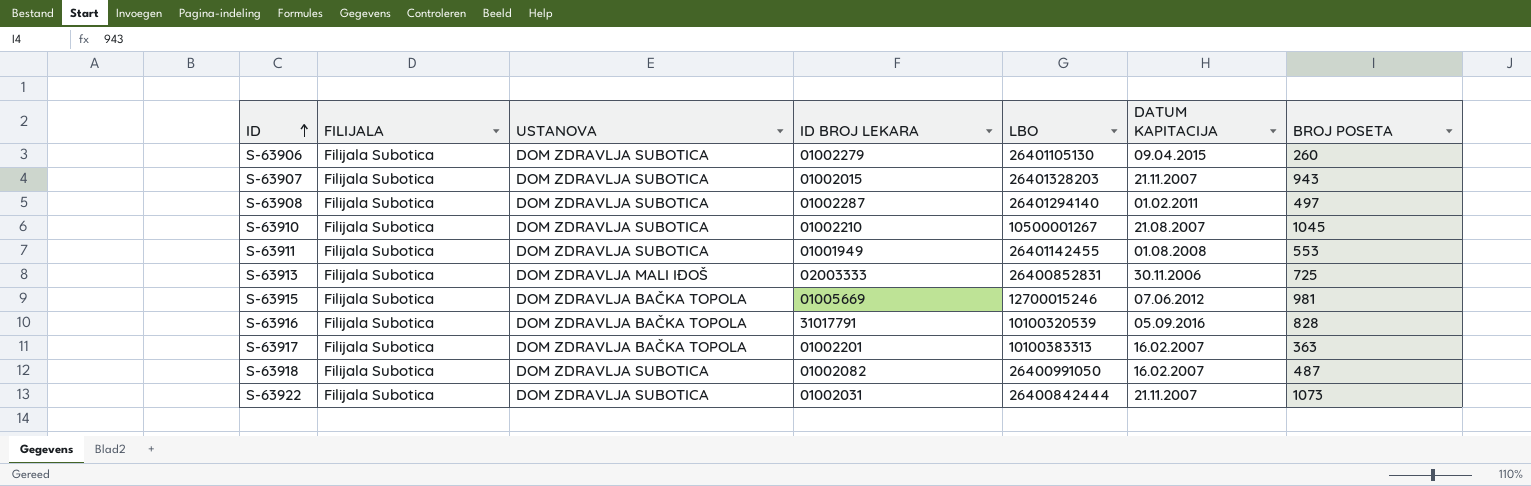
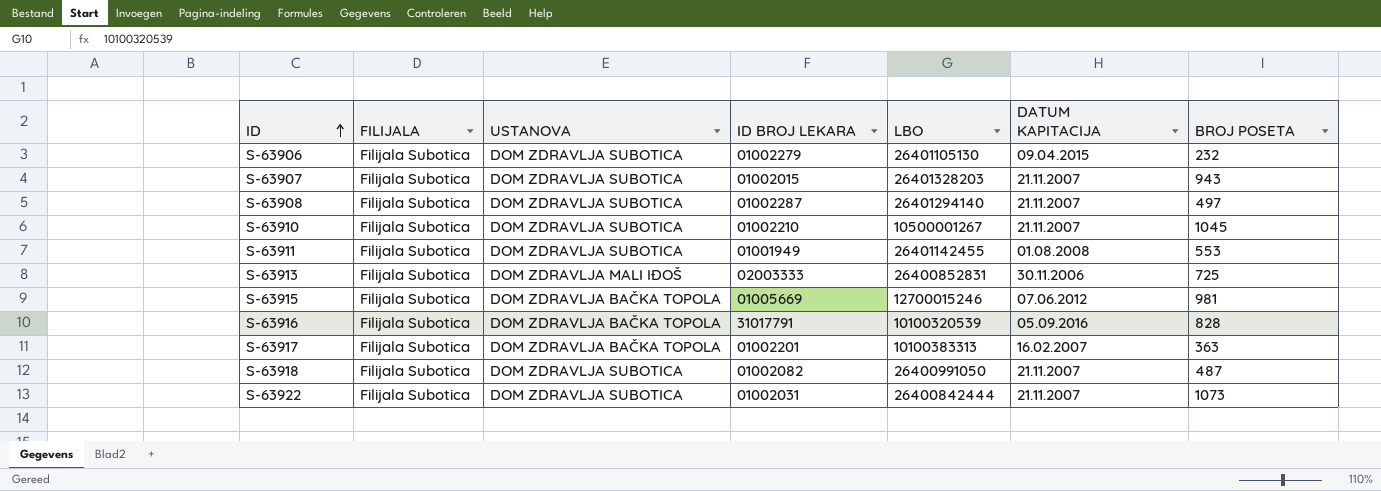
S-63906 | BROJ POSETA: 260 -> 232
S-63908 | DATUM KAPITACIJA: 01.02.2011 -> 21.11.2007
S-63910 | DATUM KAPITACIJA: 21.08.2007 -> 21.11.2007
S-63918 | DATUM KAPITACIJA: 16.02.2007 -> 21.11.2007

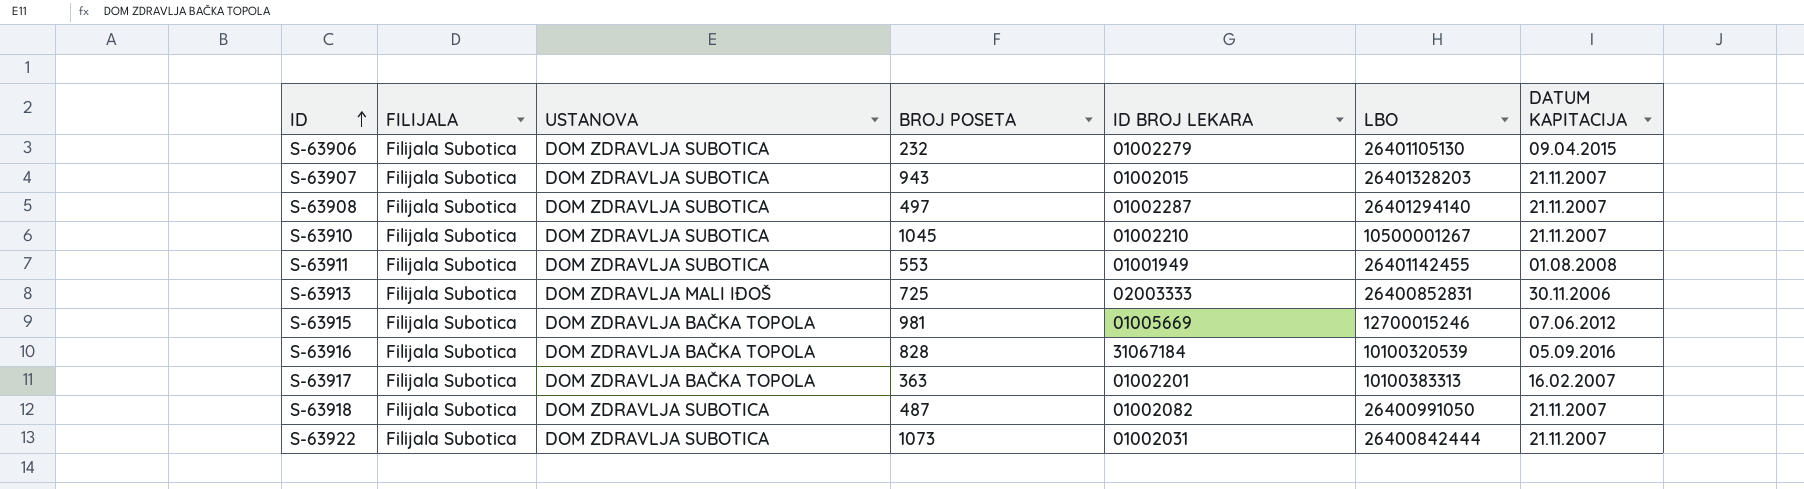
column BROJ POSETA | position: 7 -> 4
S-63916 | ID BROJ LEKARA: 31017791 -> 31067184

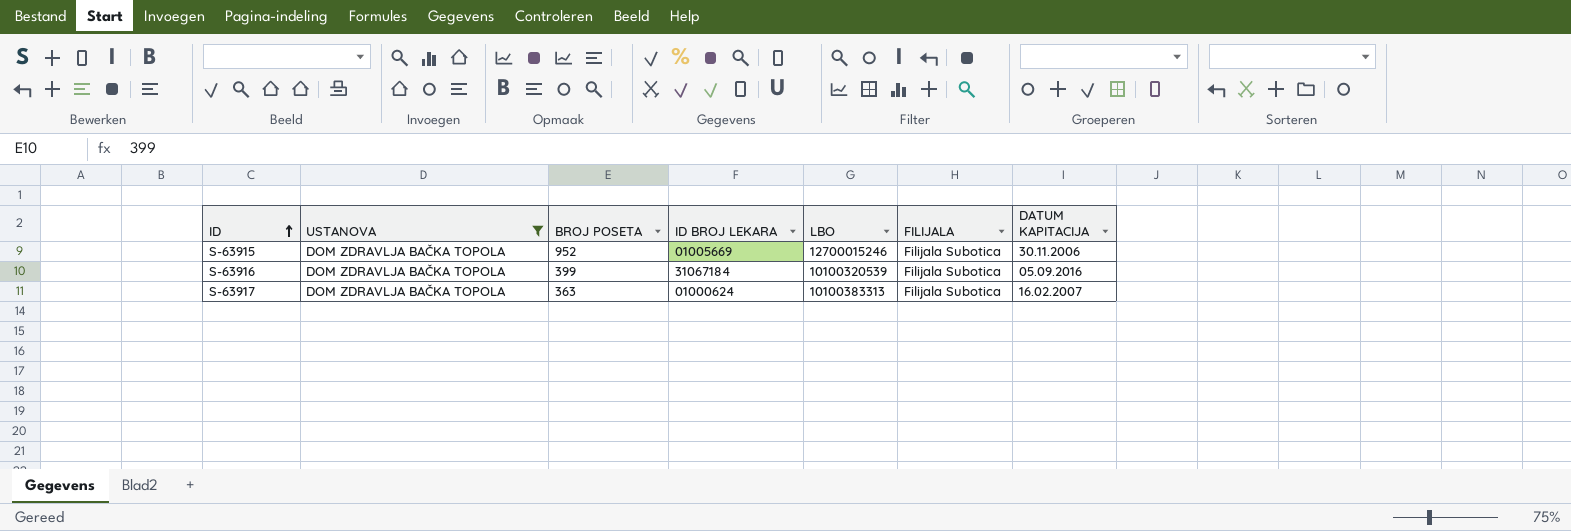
filter: none -> USTANOVA = DOM ZDRAVLJA BAČKA TOPOLA
column FILIJALA | position: 2 -> 6
S-63915 | BROJ POSETA: 981 -> 952
S-63915 | DATUM KAPITACIJA: 07.06.2012 -> 30.11.2006
S-63916 | BROJ POSETA: 828 -> 399
S-63917 | ID BROJ LEKARA: 01002201 -> 01000624

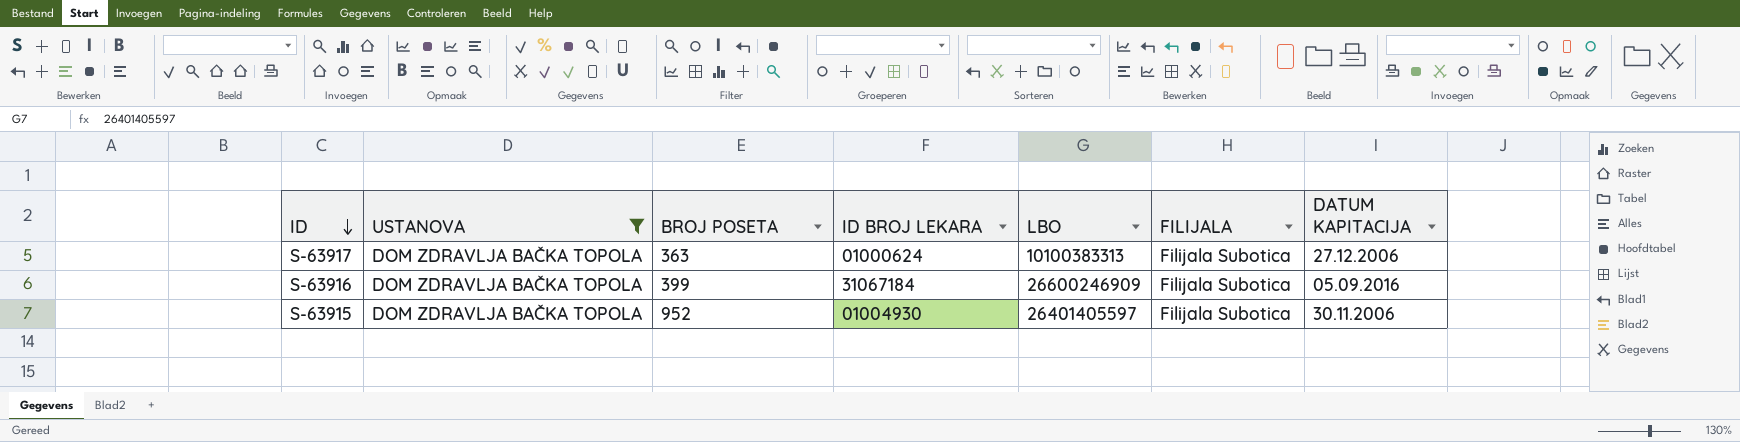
row order: ID ascending -> ID descending
S-63917 | DATUM KAPITACIJA: 16.02.2007 -> 27.12.2006
S-63916 | LBO: 10100320539 -> 26600246909
S-63915 | ID BROJ LEKARA: 01005669 -> 01004930
S-63915 | LBO: 12700015246 -> 26401405597

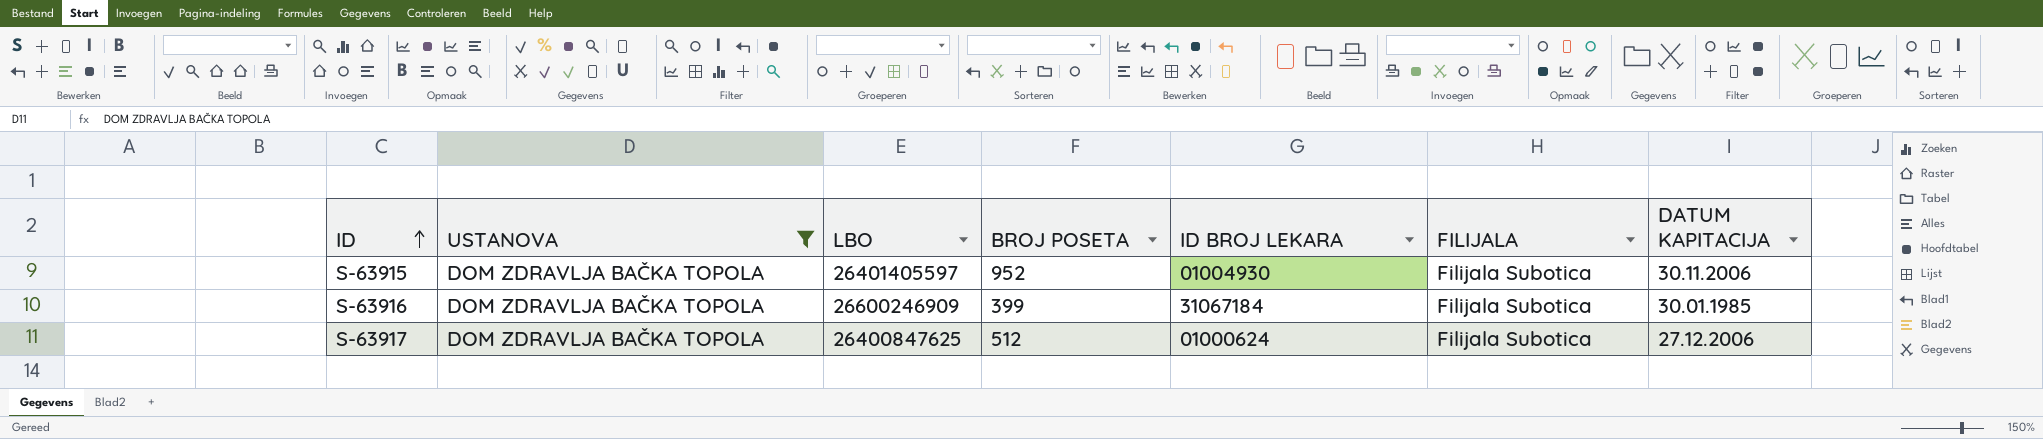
row order: ID descending -> ID ascending
column LBO | position: 5 -> 3
S-63916 | DATUM KAPITACIJA: 05.09.2016 -> 30.01.1985
S-63917 | LBO: 10100383313 -> 26400847625
S-63917 | BROJ POSETA: 363 -> 512

